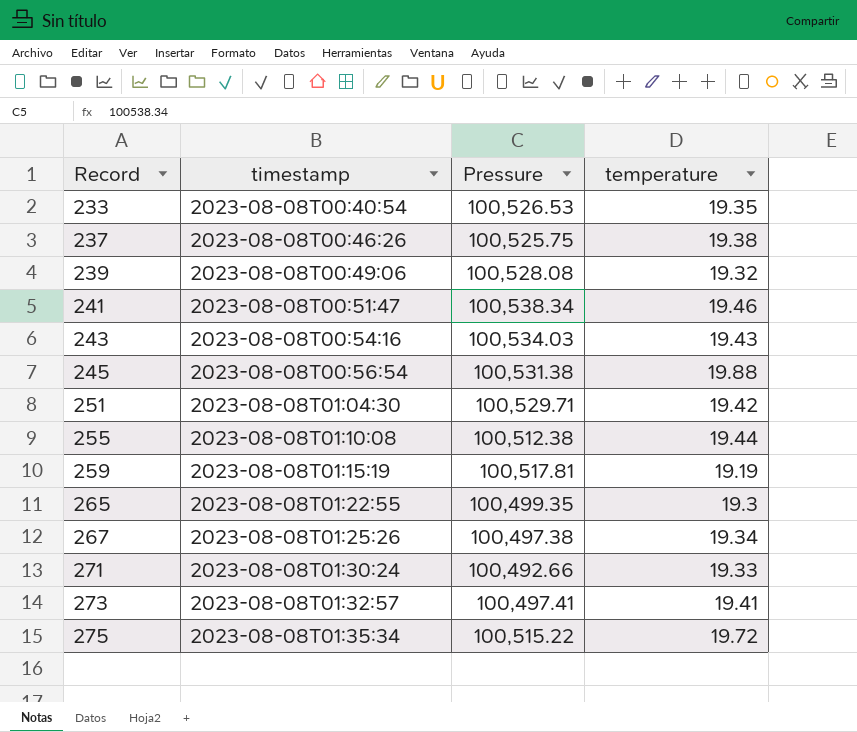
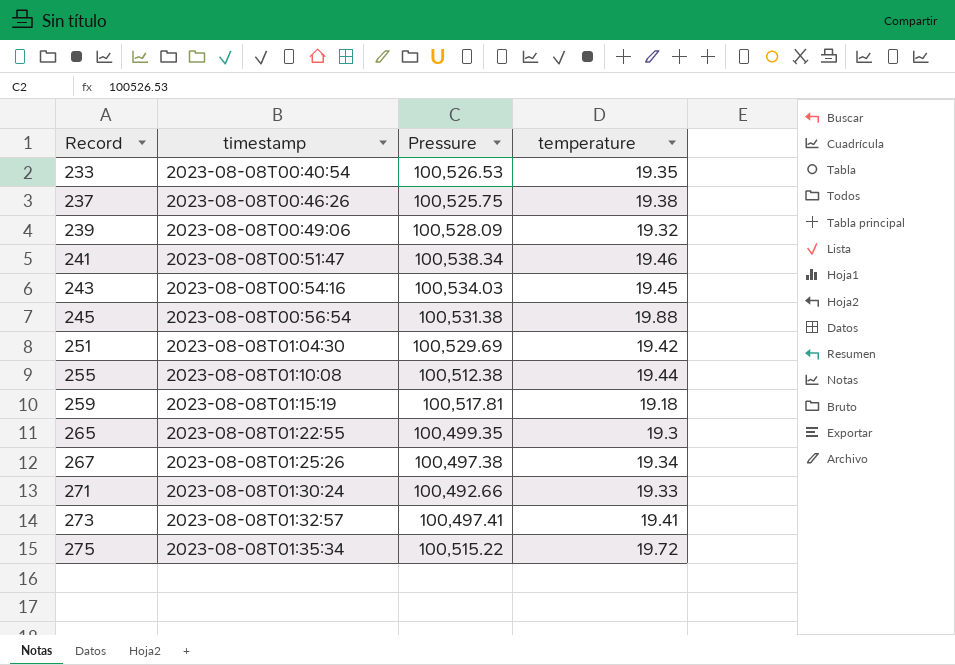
239 | Pressure: 100,528.08 -> 100,528.09
243 | temperature: 19.43 -> 19.45
251 | Pressure: 100,529.71 -> 100,529.69
259 | temperature: 19.19 -> 19.18

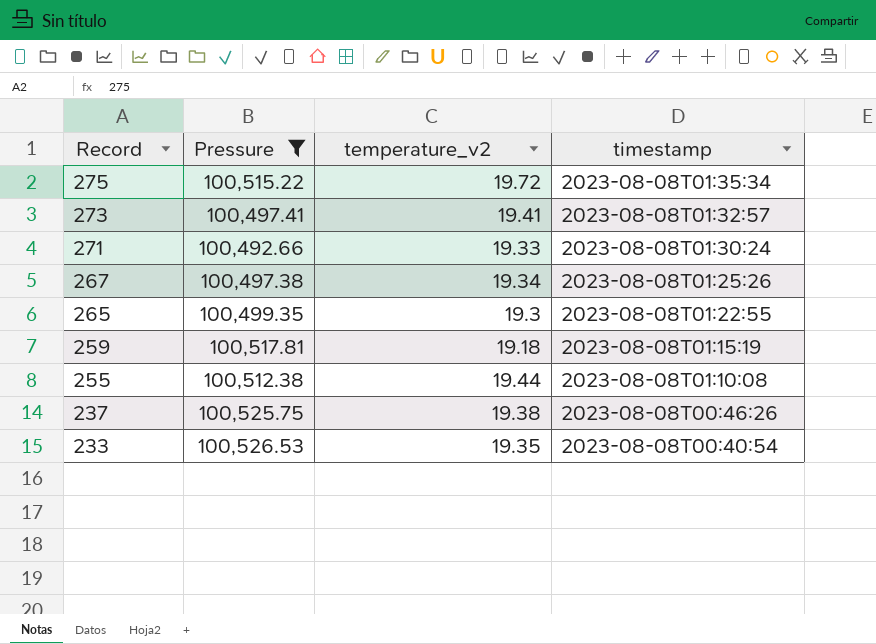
filter: none -> Pressure <= 100,526.53
row order: Record ascending -> Record descending
column name: temperature -> temperature_v2
column timestamp | position: 2 -> 4

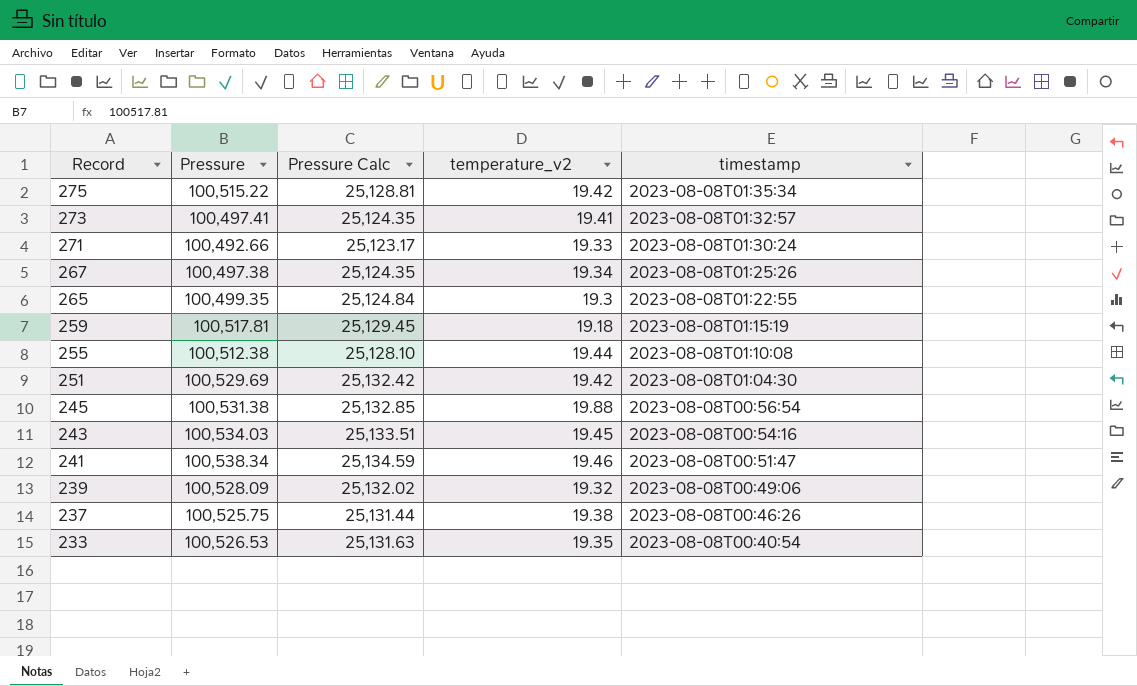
filter: Pressure <= 100,526.53 -> none
column Pressure Calc | formula: none -> [Pressure] * 0.25
275 | temperature_v2: 19.72 -> 19.42

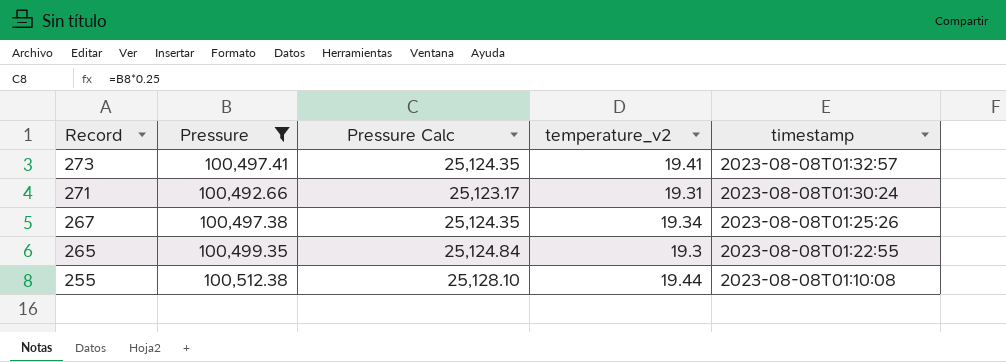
filter: none -> Pressure <= 100,512.38
271 | temperature_v2: 19.33 -> 19.31

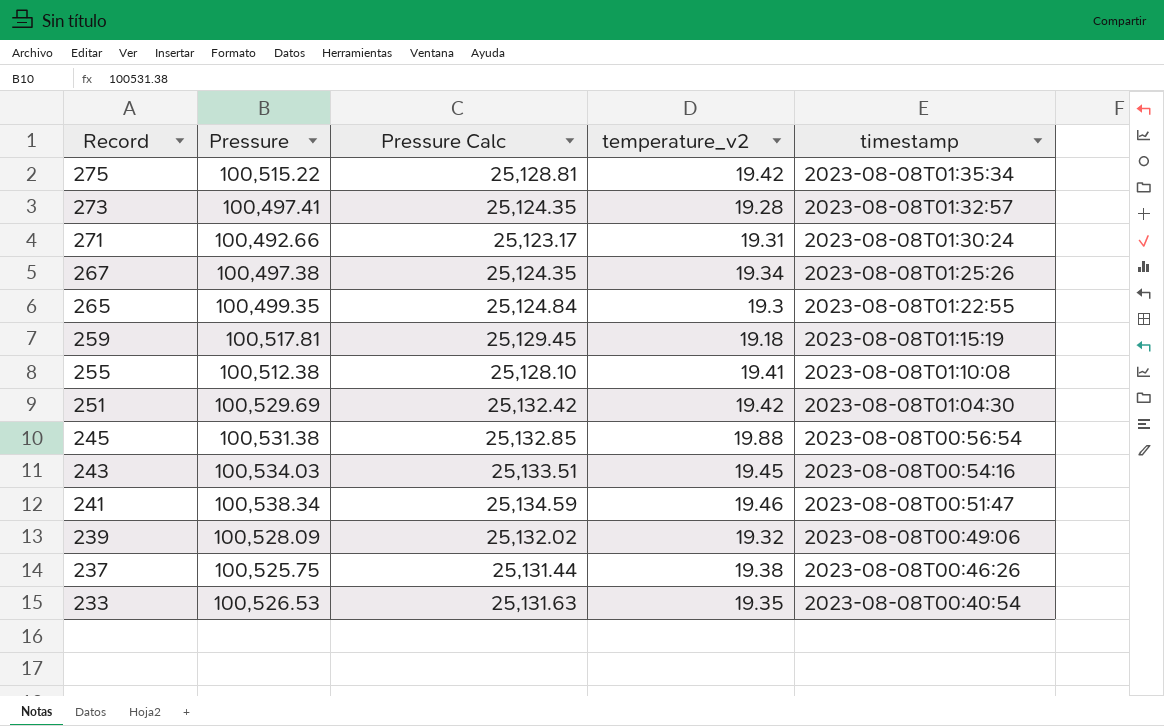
filter: Pressure <= 100,512.38 -> none
273 | temperature_v2: 19.41 -> 19.28
255 | temperature_v2: 19.44 -> 19.41

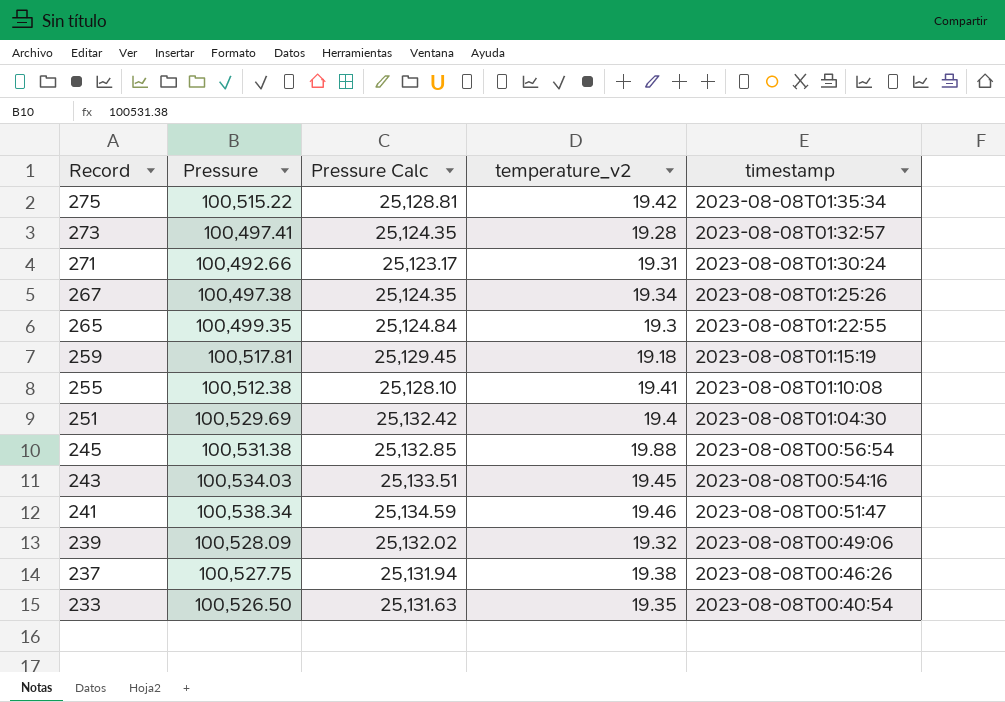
251 | temperature_v2: 19.42 -> 19.4
237 | Pressure: 100,525.75 -> 100,527.75
237 | Pressure Calc: 25,131.44 -> 25,131.94
233 | Pressure: 100,526.53 -> 100,526.50

